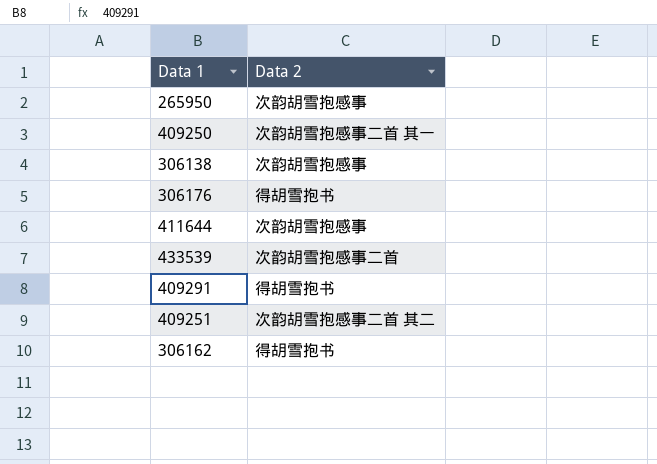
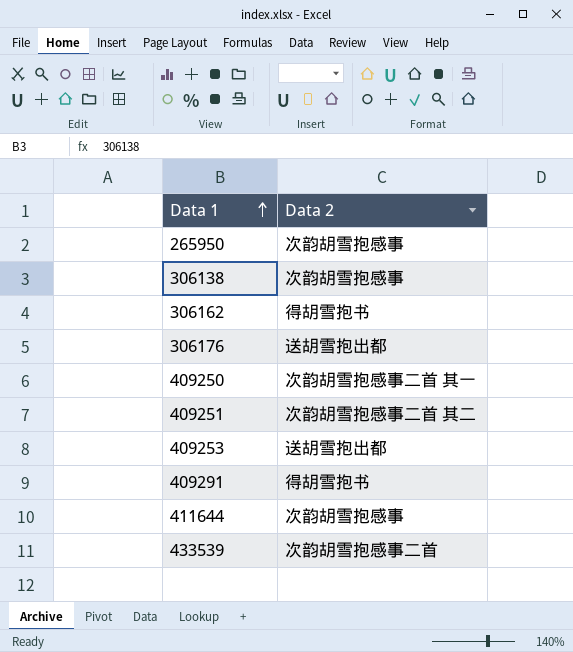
row order: none -> Data 1 ascending
306176 | Data 2: 得胡雪抱书 -> 送胡雪抱出都
row 409253: none -> 送胡雪抱出都

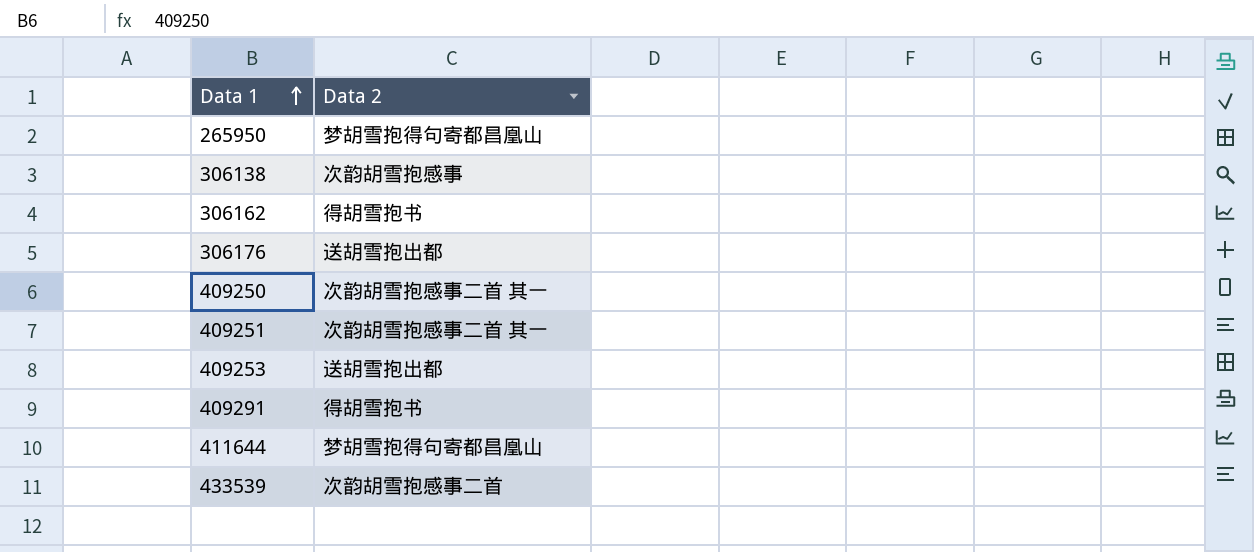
265950 | Data 2: 次韵胡雪抱感事 -> 梦胡雪抱得句寄都昌凰山
409251 | Data 2: 次韵胡雪抱感事二首 其二 -> 次韵胡雪抱感事二首 其一
411644 | Data 2: 次韵胡雪抱感事 -> 梦胡雪抱得句寄都昌凰山

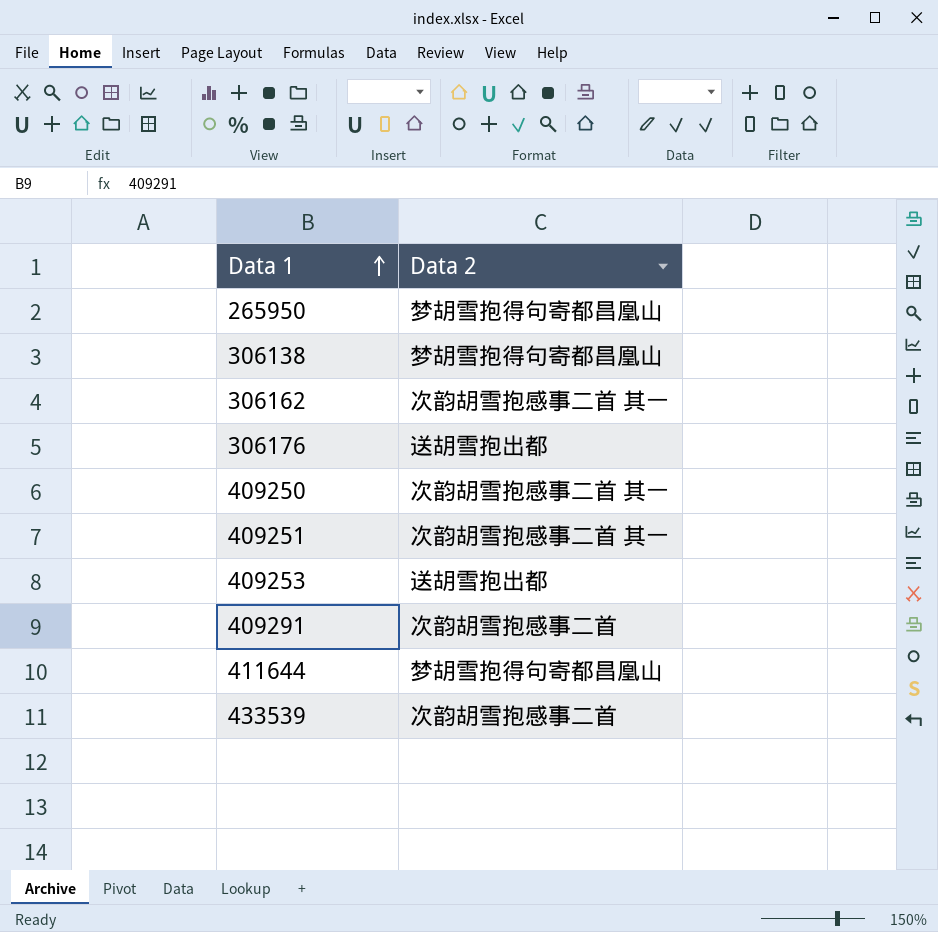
306138 | Data 2: 次韵胡雪抱感事 -> 梦胡雪抱得句寄都昌凰山
306162 | Data 2: 得胡雪抱书 -> 次韵胡雪抱感事二首 其一
409291 | Data 2: 得胡雪抱书 -> 次韵胡雪抱感事二首

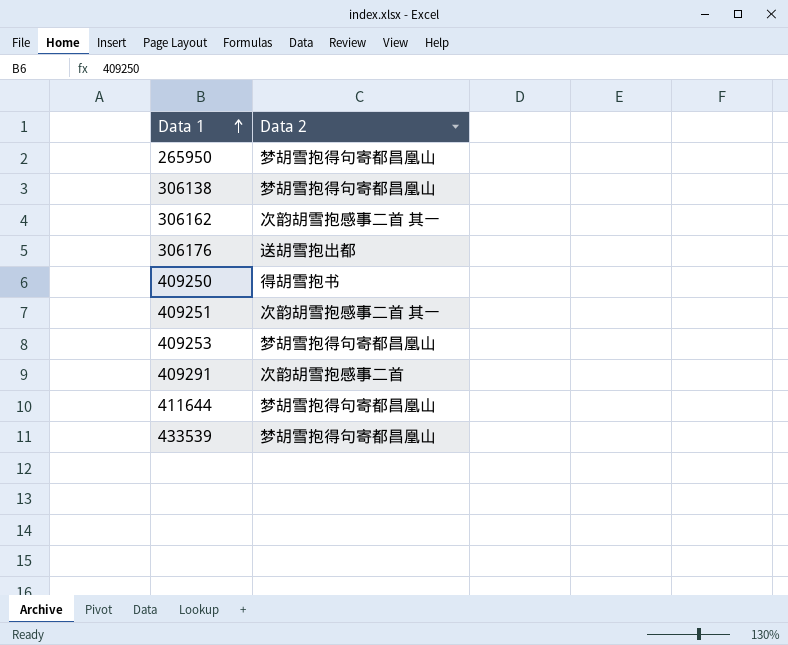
409250 | Data 2: 次韵胡雪抱感事二首 其一 -> 得胡雪抱书
409253 | Data 2: 送胡雪抱出都 -> 梦胡雪抱得句寄都昌凰山
433539 | Data 2: 次韵胡雪抱感事二首 -> 梦胡雪抱得句寄都昌凰山

